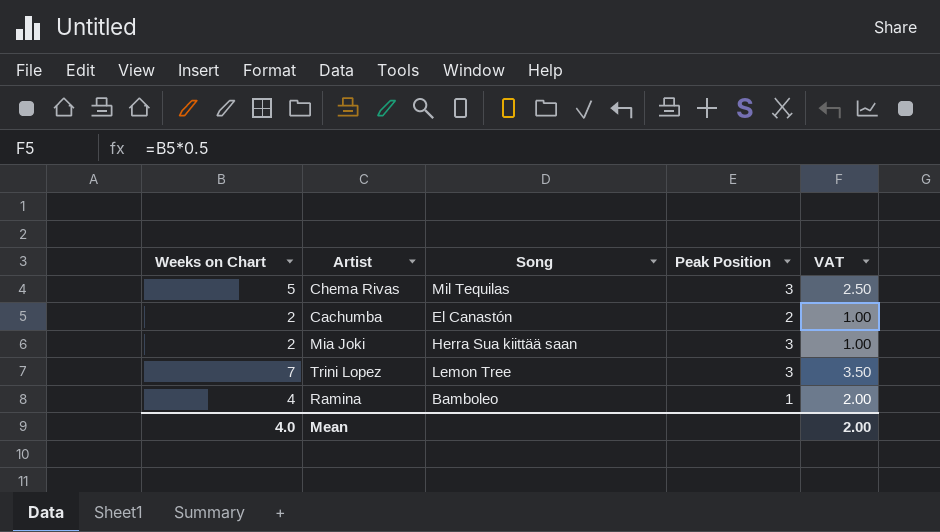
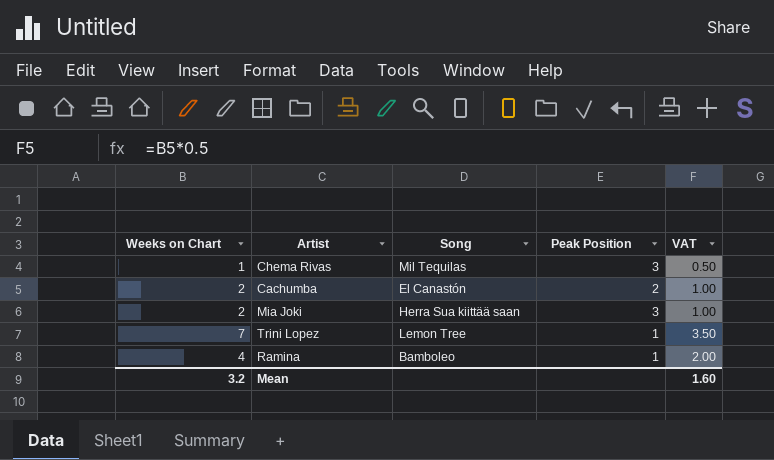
Chema Rivas | Weeks on Chart: 5 -> 1
Chema Rivas | VAT: 2.50 -> 0.50
Trini Lopez | Peak Position: 3 -> 1
Mean | Weeks on Chart: 4.0 -> 3.2
Mean | VAT: 2.00 -> 1.60

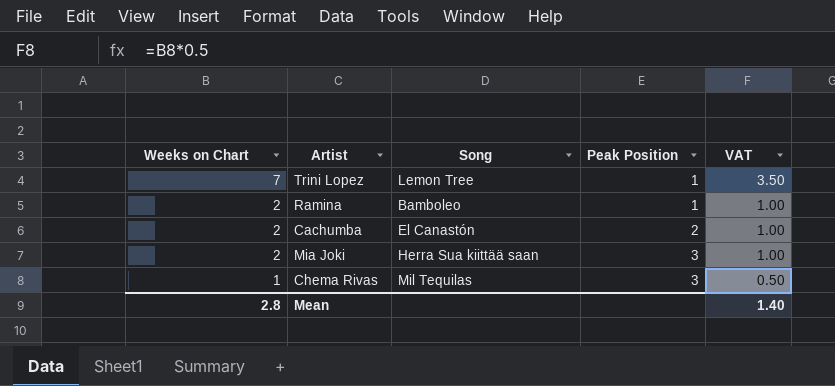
row order: none -> Weeks on Chart descending
Ramina | Weeks on Chart: 4 -> 2
Ramina | VAT: 2.00 -> 1.00
Mean | Weeks on Chart: 3.2 -> 2.8
Mean | VAT: 1.60 -> 1.40

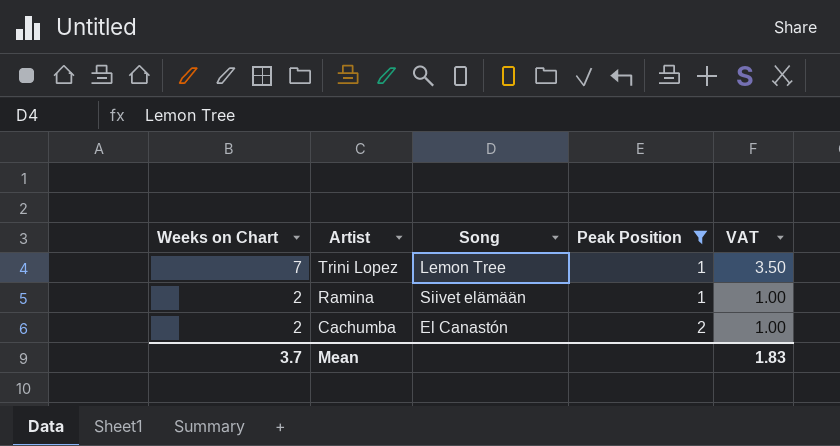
filter: none -> Peak Position != 3
Ramina | Song: Bamboleo -> Siivet elämään
Mean | Weeks on Chart: 2.8 -> 3.7
Mean | VAT: 1.40 -> 1.83

